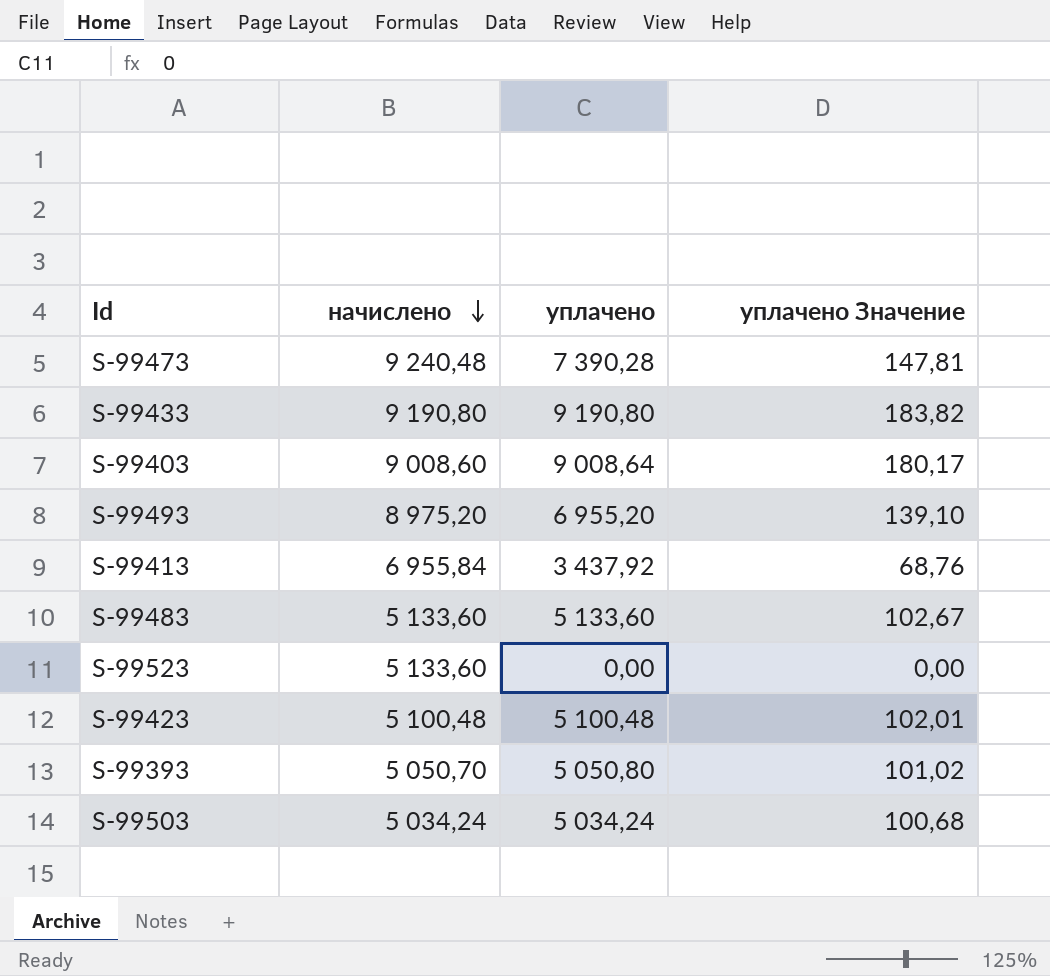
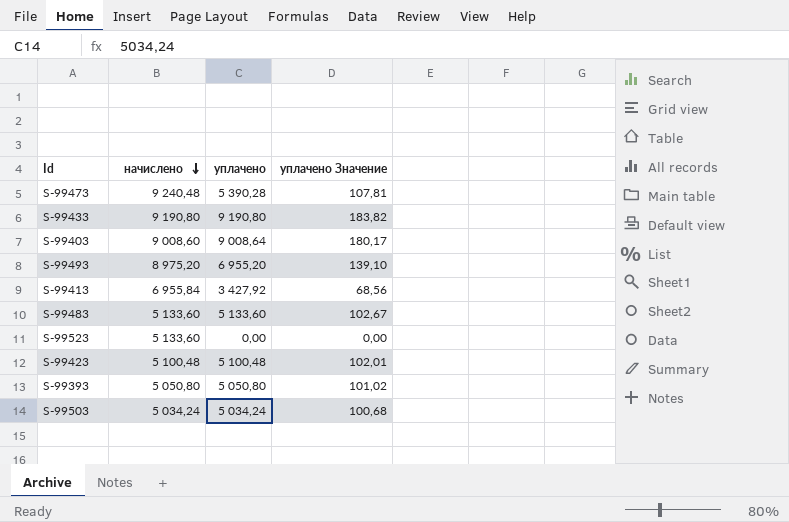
S-99473 | уплачено: 7 390,28 -> 5 390,28
S-99473 | уплачено Значение: 147,81 -> 107,81
S-99413 | уплачено: 3 437,92 -> 3 427,92
S-99413 | уплачено Значение: 68,76 -> 68,56
S-99393 | начислено: 5 050,70 -> 5 050,80

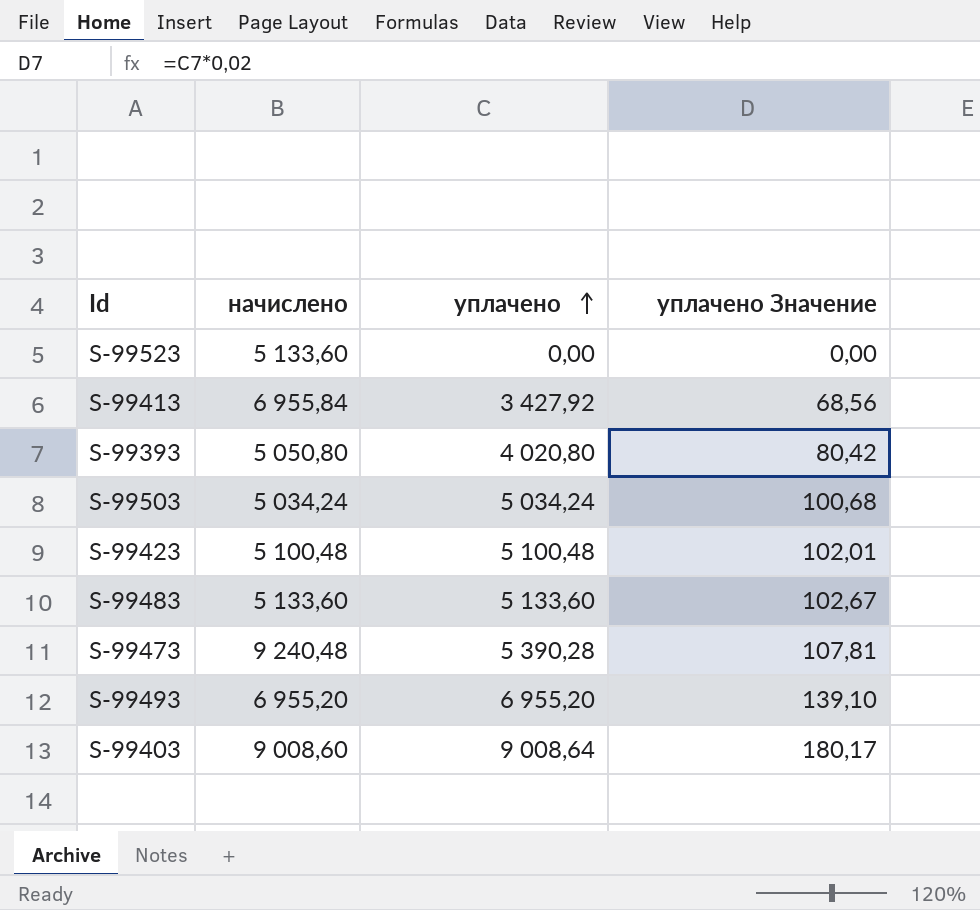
row order: начислено descending -> уплачено ascending
row S-99433: 9 190,80 | 9 190,80 | 183,82 -> none
S-99393 | уплачено: 5 050,80 -> 4 020,80
S-99393 | уплачено Значение: 101,02 -> 80,42
S-99493 | начислено: 8 975,20 -> 6 955,20

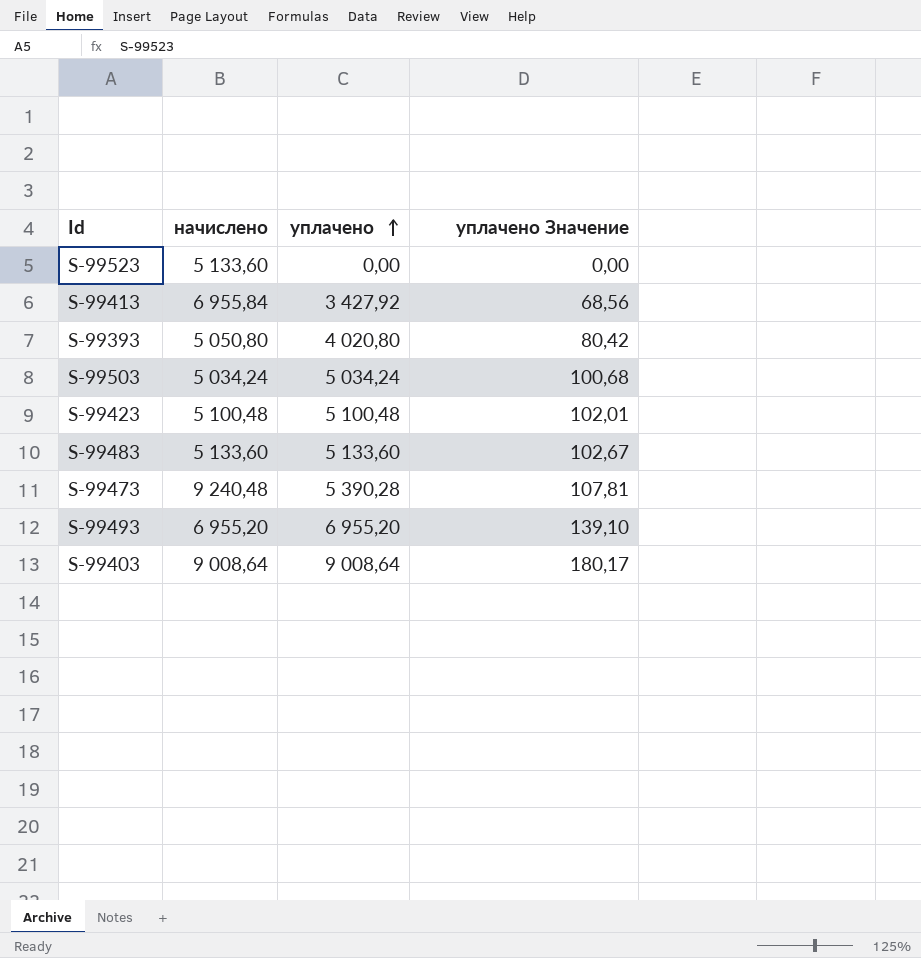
S-99403 | начислено: 9 008,60 -> 9 008,64

